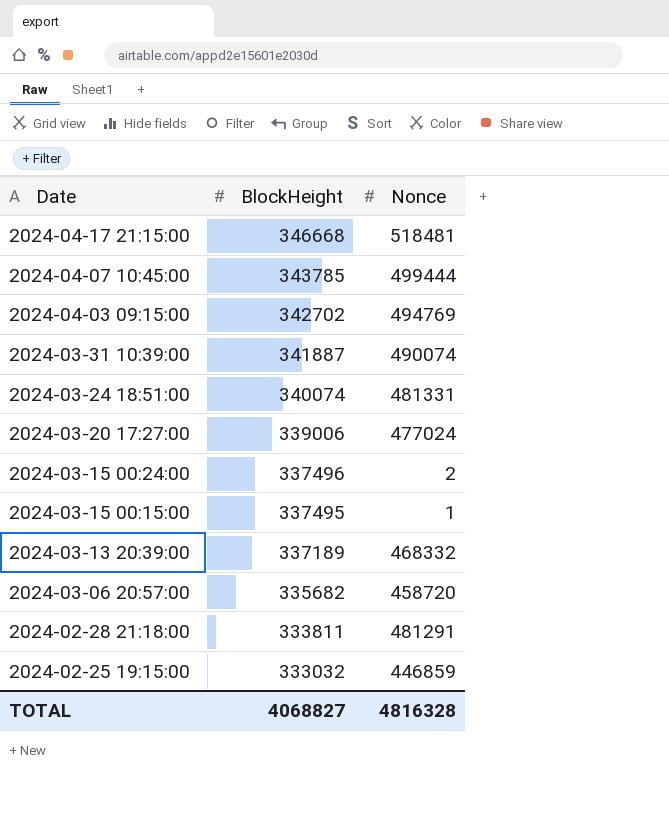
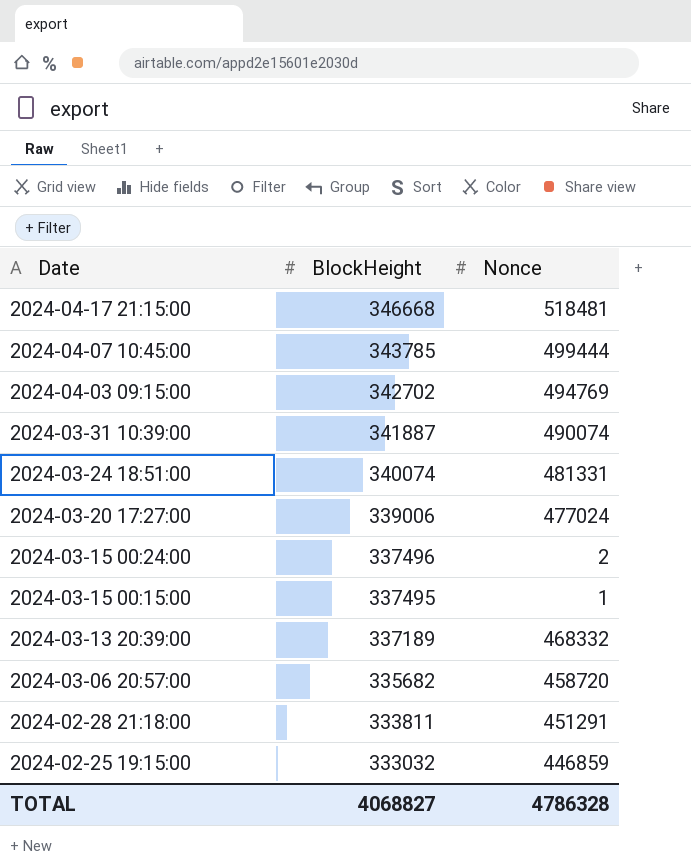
2024-02-28 21:18:00 | Nonce: 481291 -> 451291
TOTAL | Nonce: 4816328 -> 4786328

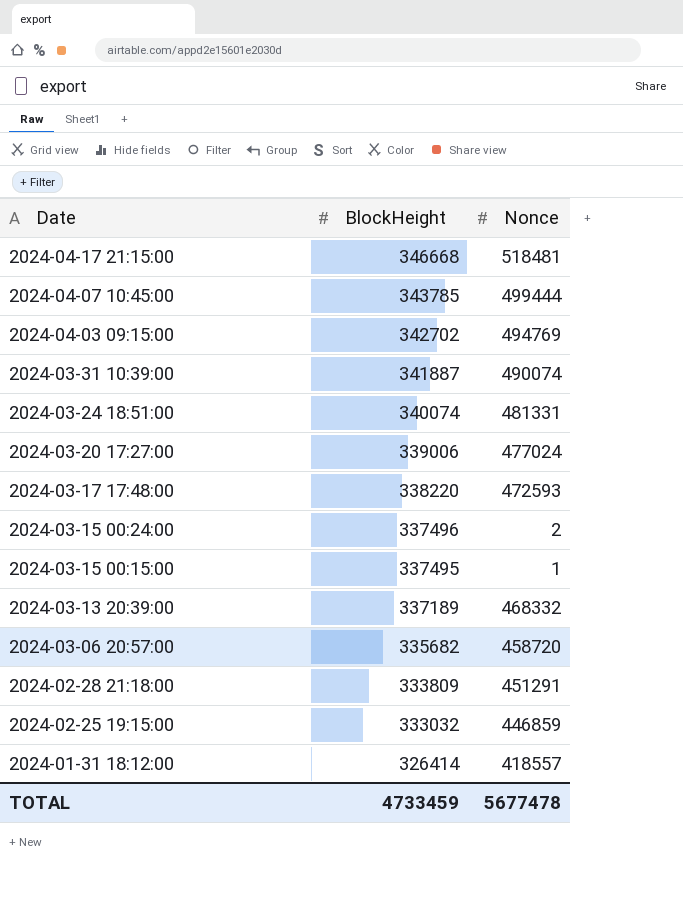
row 2024-03-17 17:48:00: none -> 338220 | 472593
2024-02-28 21:18:00 | BlockHeight: 333811 -> 333809
row 2024-01-31 18:12:00: none -> 326414 | 418557
TOTAL | BlockHeight: 4068827 -> 4733459
TOTAL | Nonce: 4786328 -> 5677478

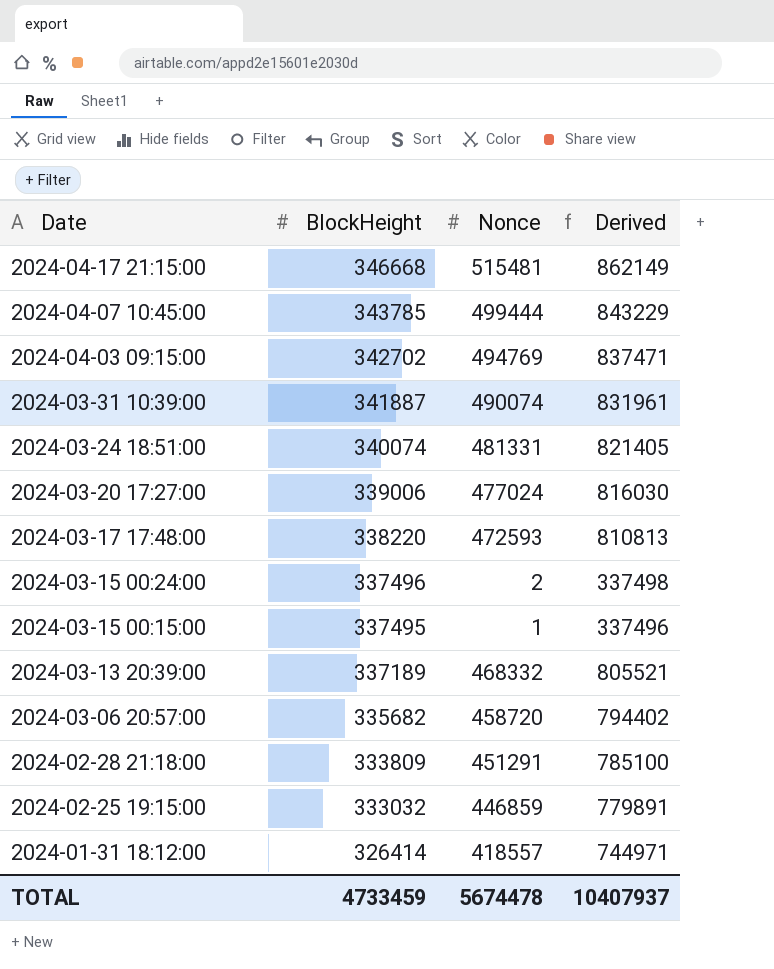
column Derived | formula: none -> [BlockHeight] + [Nonce]
2024-04-17 21:15:00 | Nonce: 518481 -> 515481
TOTAL | Nonce: 5677478 -> 5674478

